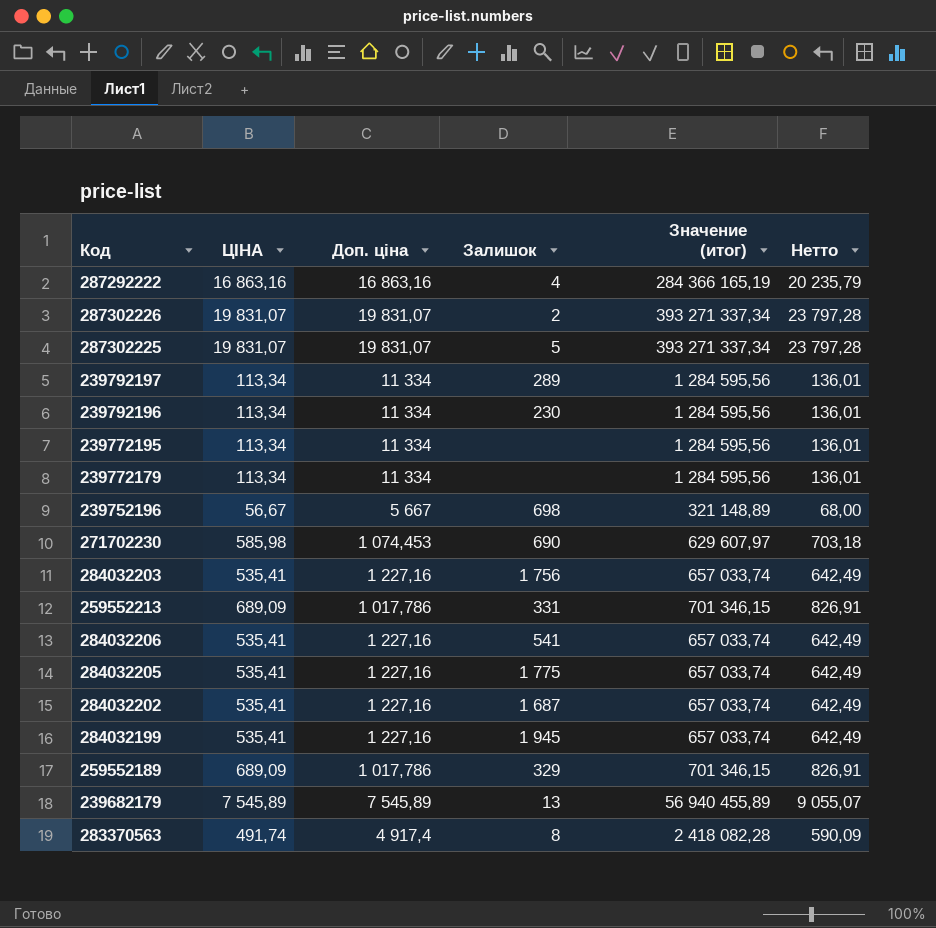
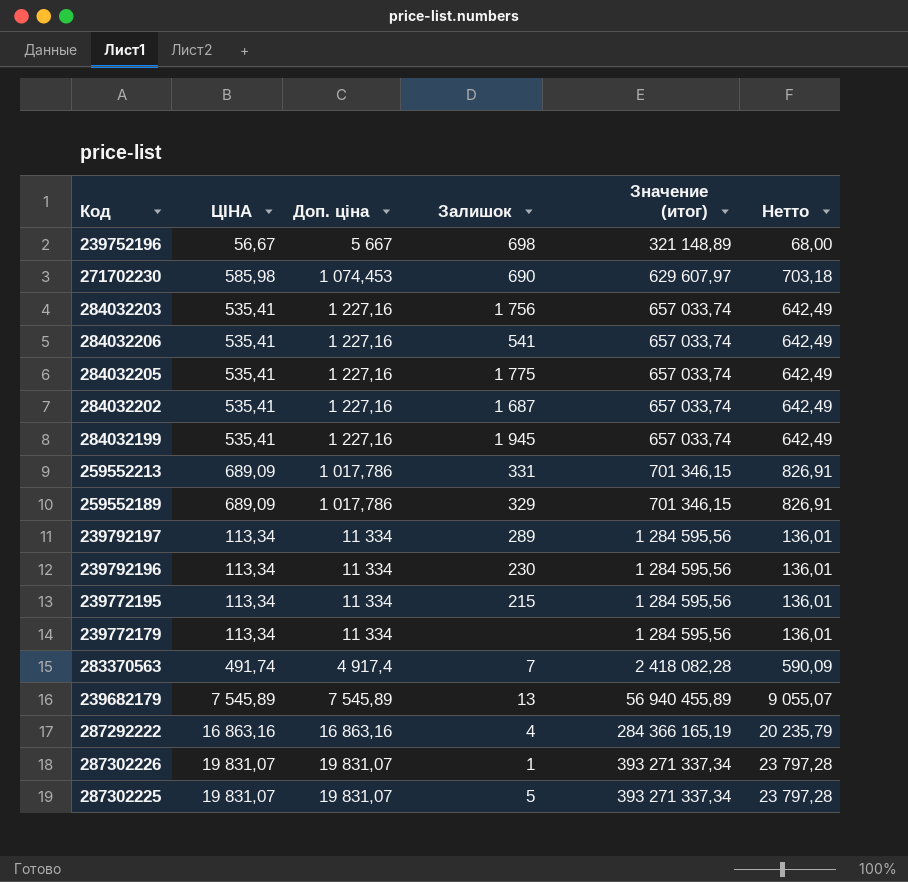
row order: none -> Значение (итог) ascending
239772195 | Залишок: none -> 215
283370563 | Залишок: 8 -> 7
287302226 | Залишок: 2 -> 1

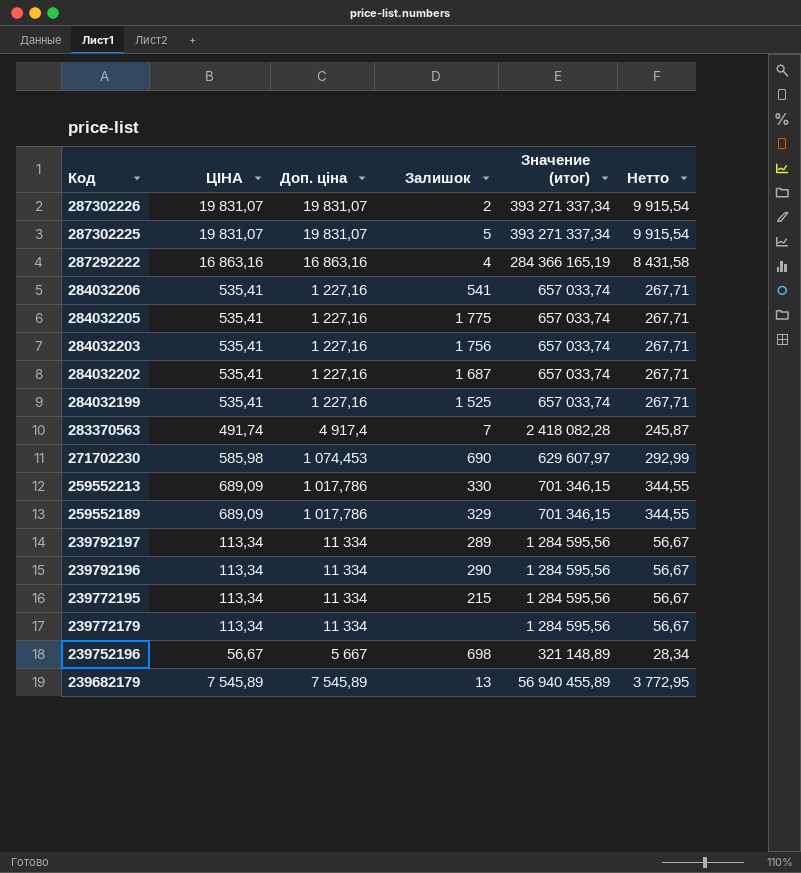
row order: Значение (итог) ascending -> Код descending
column Нетто | formula: [ЦІНА] * 1,2 -> [ЦІНА] * 0,5
287302226 | Залишок: 1 -> 2
284032199 | Залишок: 1 945 -> 1 525
259552213 | Залишок: 331 -> 330
239792196 | Залишок: 230 -> 290

